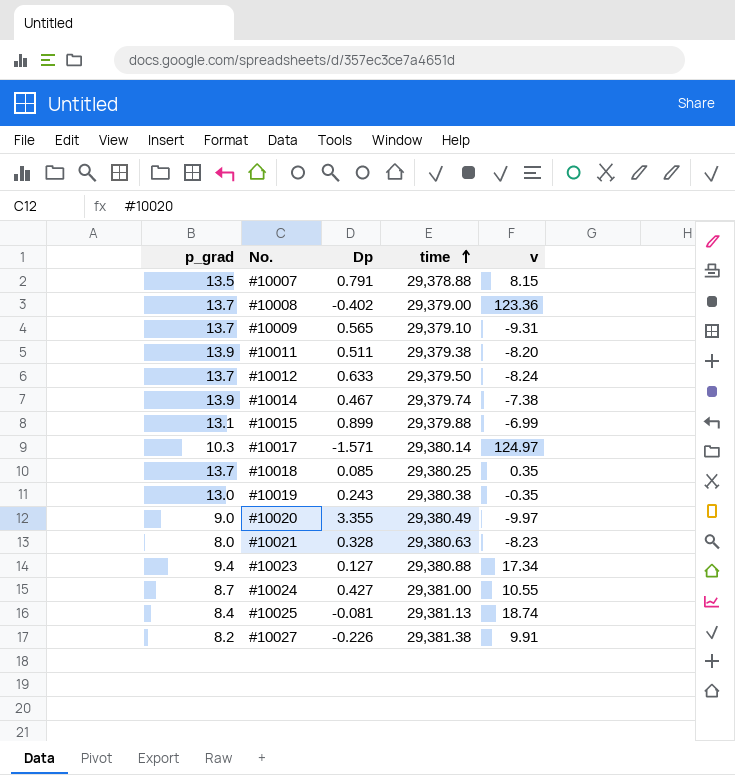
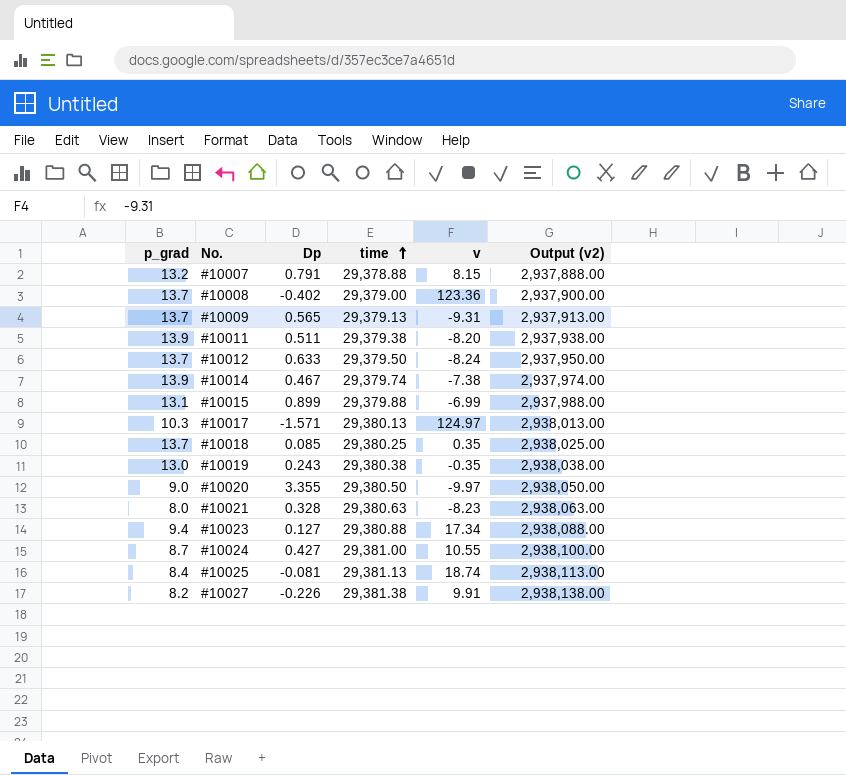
column Output (v2) | formula: none -> [time] * 100
#10007 | p_grad: 13.5 -> 13.2
#10009 | time: 29,379.10 -> 29,379.13
#10017 | time: 29,380.14 -> 29,380.13
#10020 | time: 29,380.49 -> 29,380.50

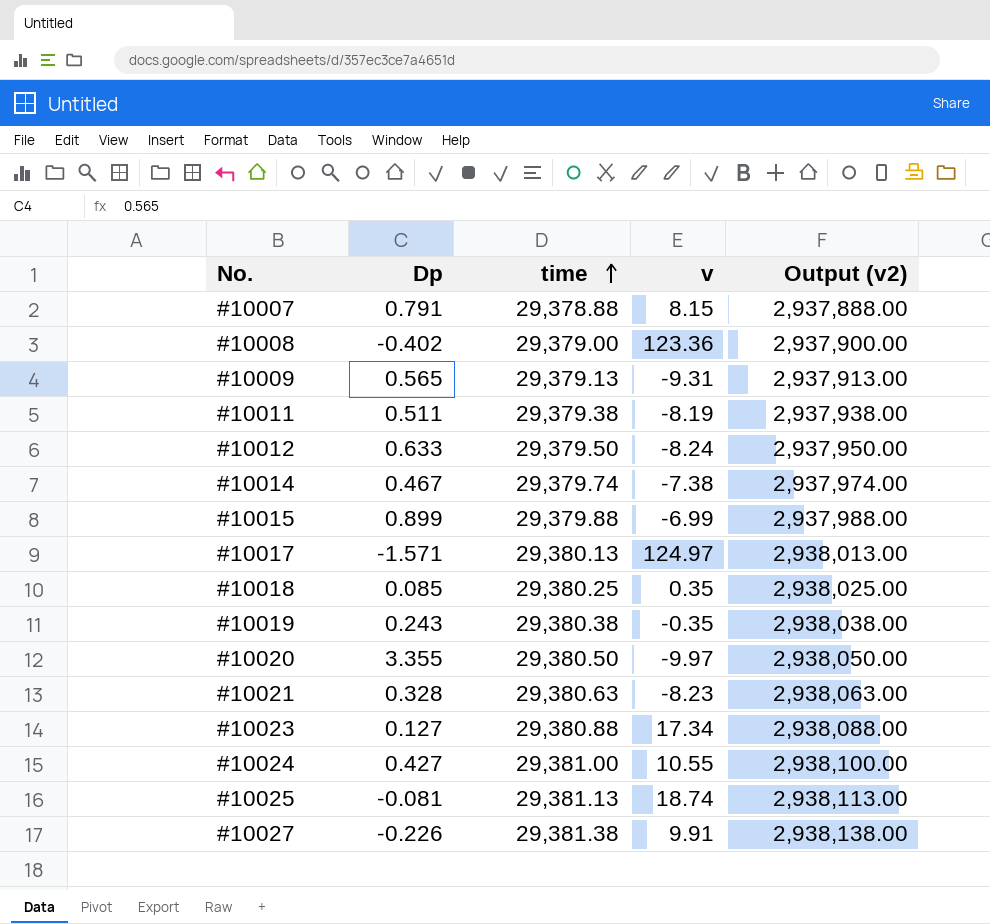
column p_grad | position: 1 -> none
#10011 | v: -8.20 -> -8.19

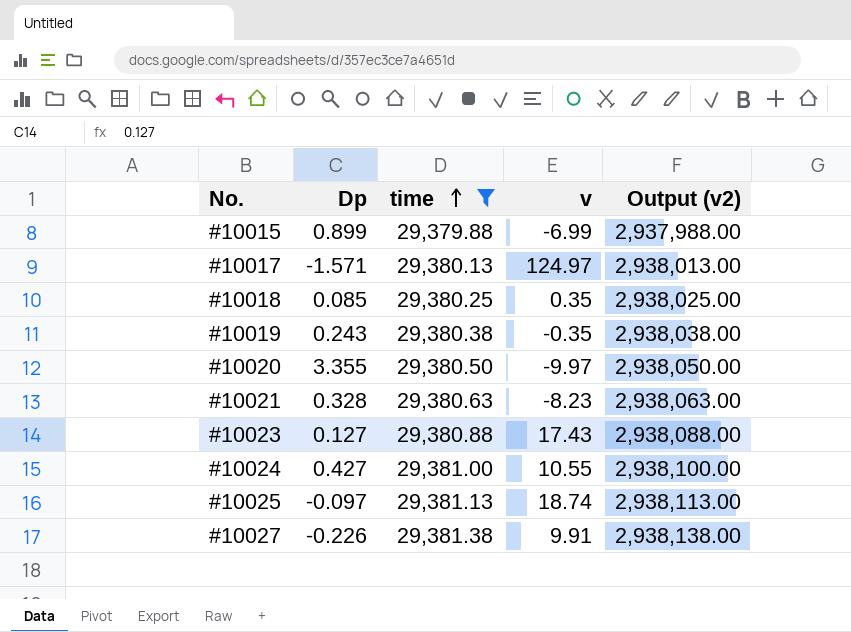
filter: none -> time >= 29,379.88
#10023 | v: 17.34 -> 17.43
#10025 | Dp: -0.081 -> -0.097

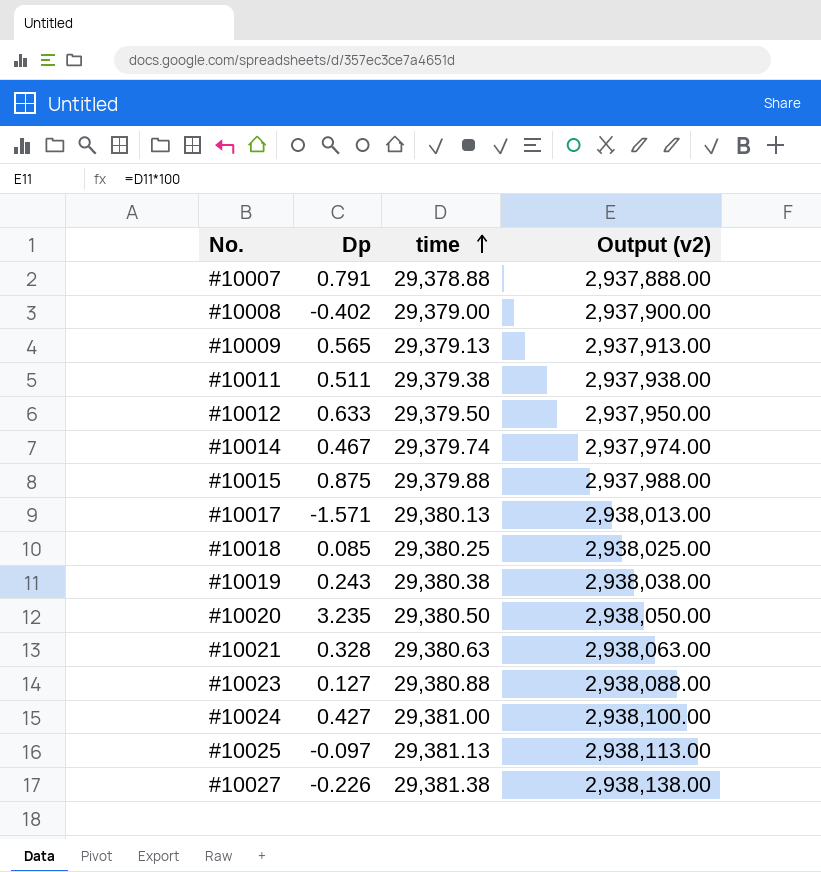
filter: time >= 29,379.88 -> none
column v | position: 4 -> none
#10015 | Dp: 0.899 -> 0.875
#10020 | Dp: 3.355 -> 3.235

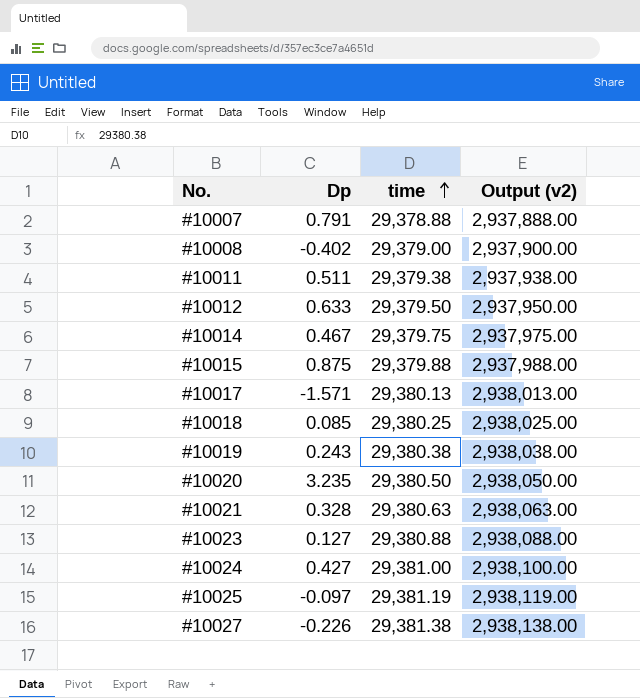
row #10009: 0.565 | 29,379.13 | 2,937,913.00 -> none
#10014 | time: 29,379.74 -> 29,379.75
#10014 | Output (v2): 2,937,974.00 -> 2,937,975.00
#10025 | time: 29,381.13 -> 29,381.19
#10025 | Output (v2): 2,938,113.00 -> 2,938,119.00

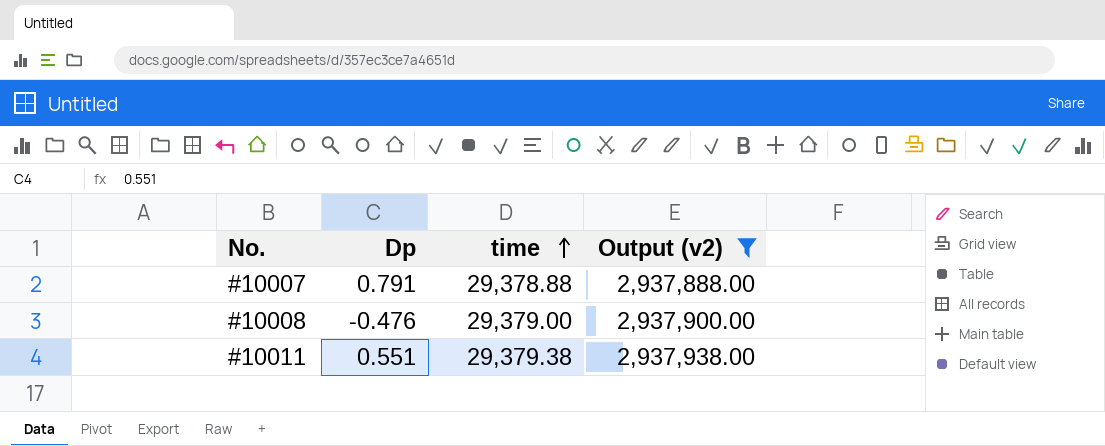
filter: none -> Output (v2) <= 2,937,938.00
#10008 | Dp: -0.402 -> -0.476
#10011 | Dp: 0.511 -> 0.551

